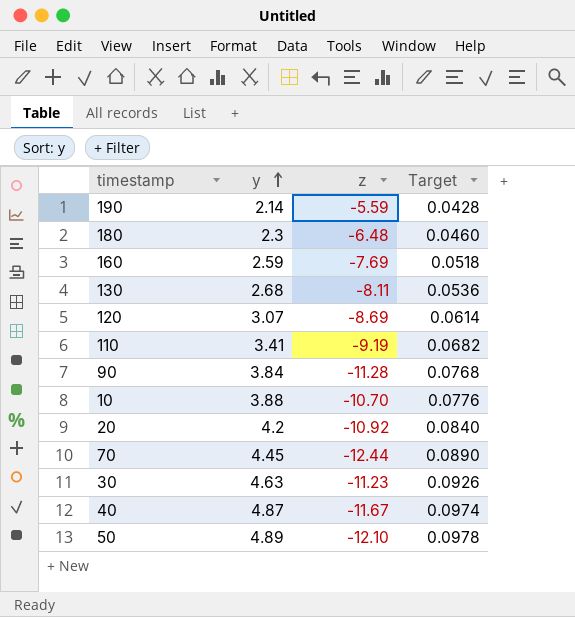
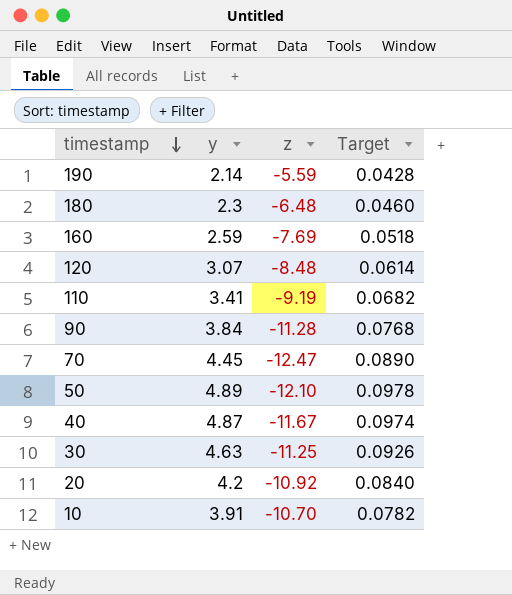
row order: y ascending -> timestamp descending
row 130: 2.68 | -8.11 | 0.0536 -> none
120 | z: -8.69 -> -8.48
70 | z: -12.44 -> -12.47
30 | z: -11.23 -> -11.25
10 | y: 3.88 -> 3.91
10 | Target: 0.0776 -> 0.0782

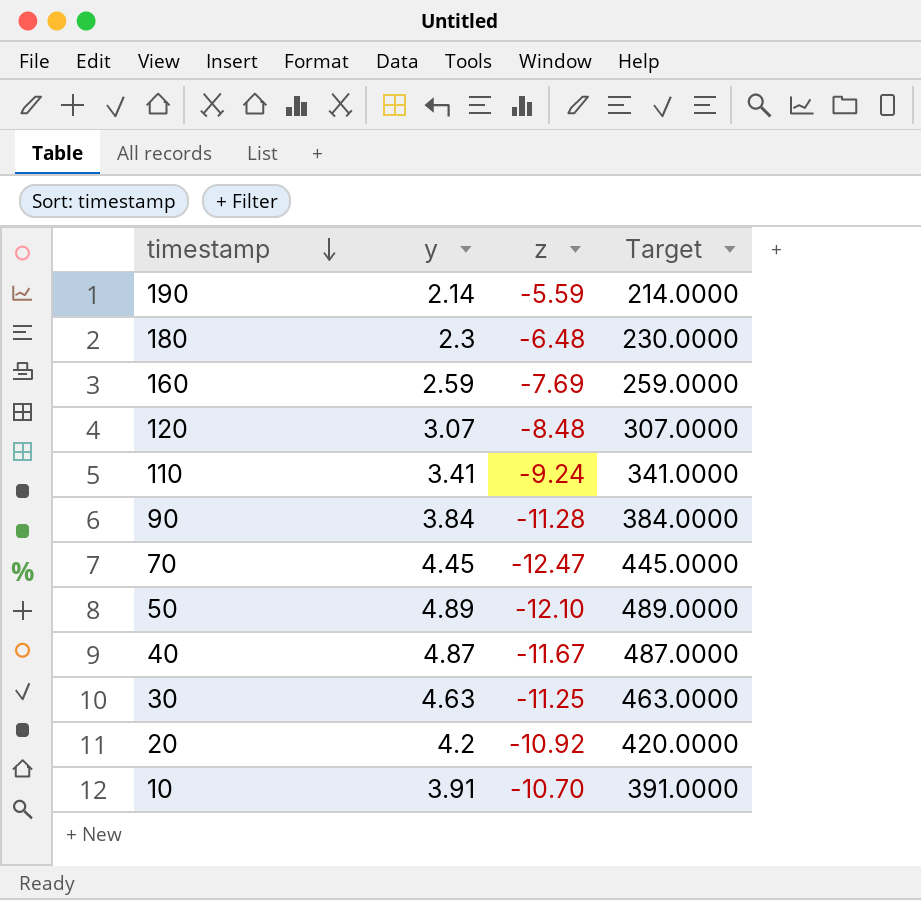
column Target | formula: [y] * 0.02 -> [y] * 100
110 | z: -9.19 -> -9.24

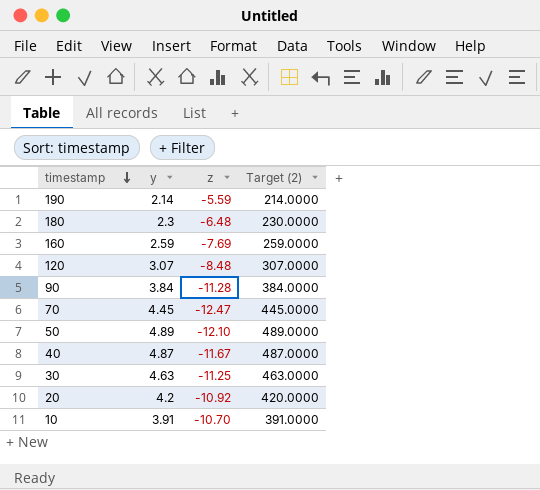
column name: Target -> Target (2)
row 110: 3.41 | -9.24 | 341.0000 -> none

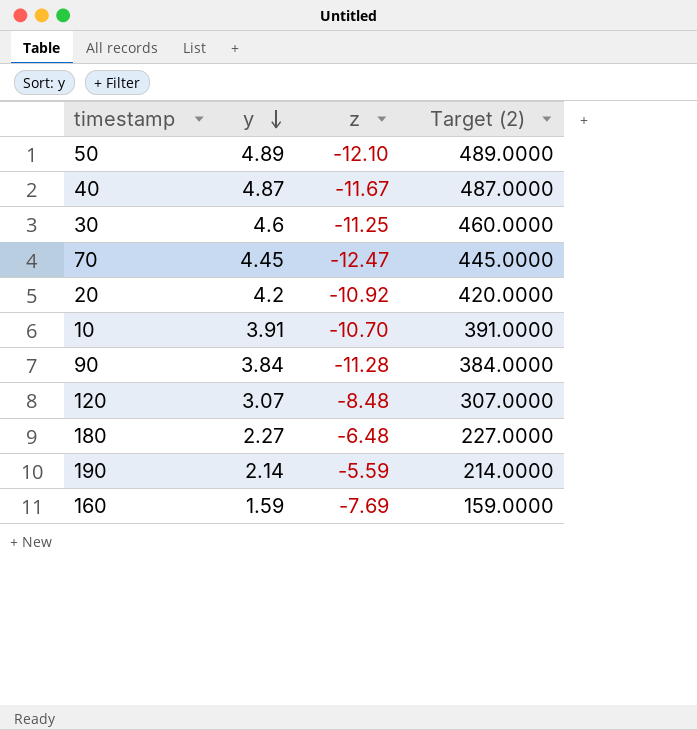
row order: timestamp descending -> y descending
30 | y: 4.63 -> 4.6
30 | Target (2): 463.0000 -> 460.0000
180 | y: 2.3 -> 2.27
180 | Target (2): 230.0000 -> 227.0000
160 | y: 2.59 -> 1.59
160 | Target (2): 259.0000 -> 159.0000

